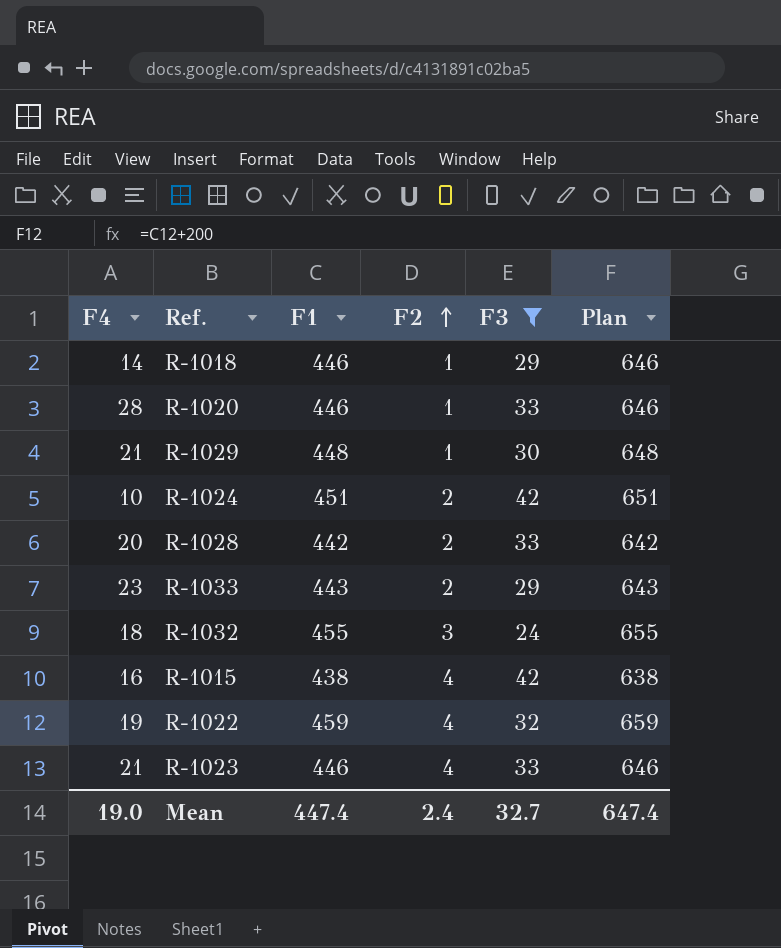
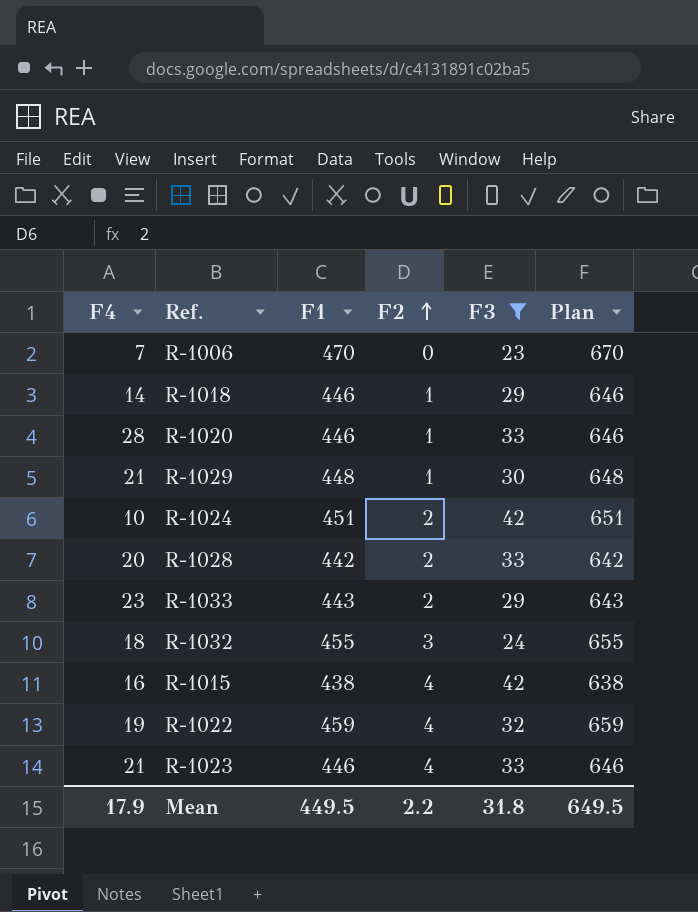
row R-1006: none -> 7 | 470 | 0 | 23 | 670
Mean | F4: 19.0 -> 17.9
Mean | F1: 447.4 -> 449.5
Mean | F2: 2.4 -> 2.2
Mean | F3: 32.7 -> 31.8
Mean | Plan: 647.4 -> 649.5

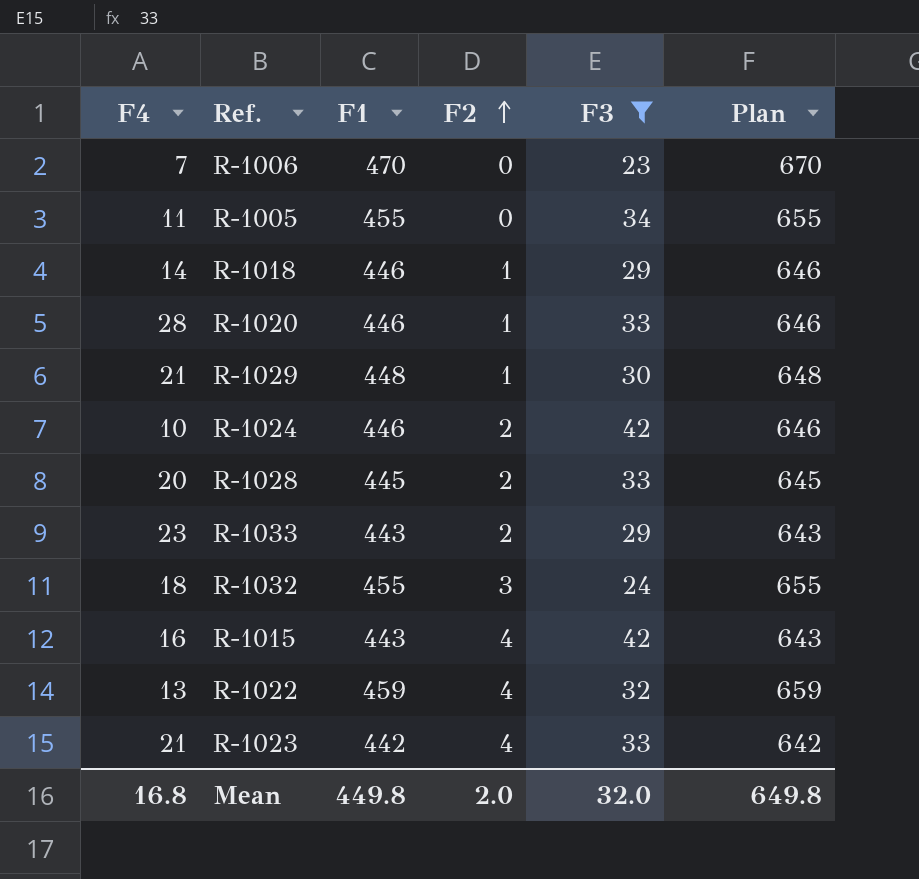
row R-1005: none -> 11 | 455 | 0 | 34 | 655
R-1024 | F1: 451 -> 446
R-1024 | Plan: 651 -> 646
R-1028 | F1: 442 -> 445
R-1028 | Plan: 642 -> 645
R-1015 | F1: 438 -> 443
R-1015 | Plan: 638 -> 643
R-1022 | F4: 19 -> 13
R-1023 | F1: 446 -> 442
R-1023 | Plan: 646 -> 642
Mean | F4: 17.9 -> 16.8
Mean | F1: 449.5 -> 449.8
Mean | F2: 2.2 -> 2.0
Mean | F3: 31.8 -> 32.0
Mean | Plan: 649.5 -> 649.8

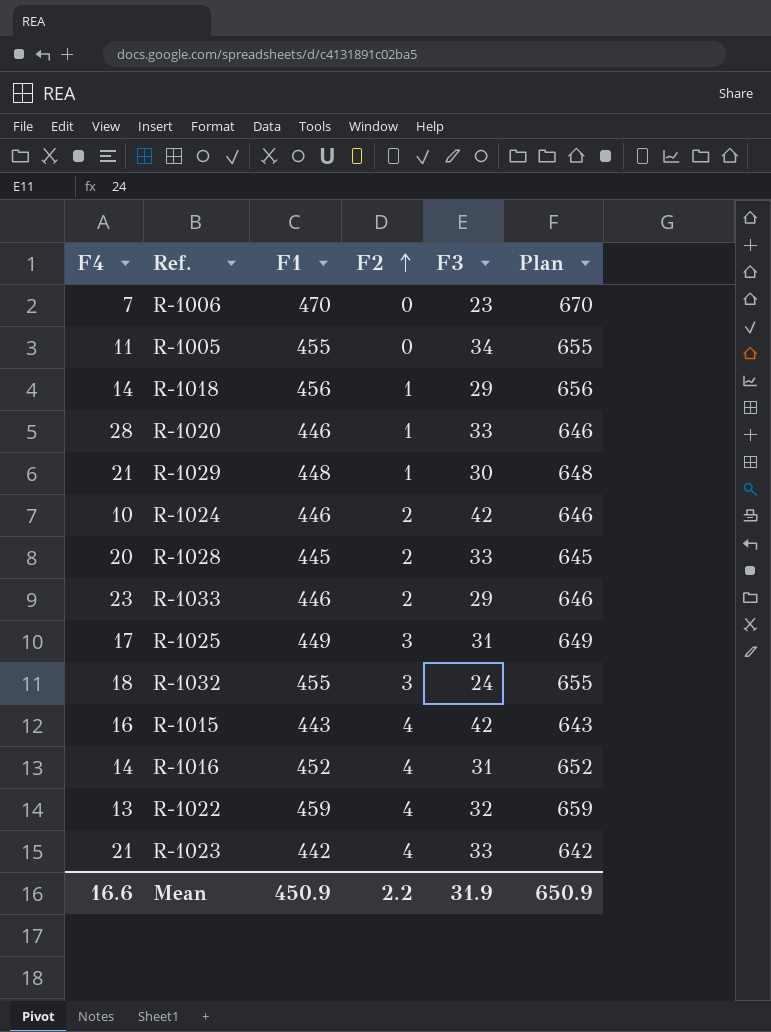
filter: F3 != 31 -> none
R-1018 | F1: 446 -> 456
R-1018 | Plan: 646 -> 656
R-1033 | F1: 443 -> 446
R-1033 | Plan: 643 -> 646
Mean | F4: 16.8 -> 16.6
Mean | F1: 449.8 -> 450.9
Mean | F2: 2.0 -> 2.2
Mean | F3: 32.0 -> 31.9
Mean | Plan: 649.8 -> 650.9

